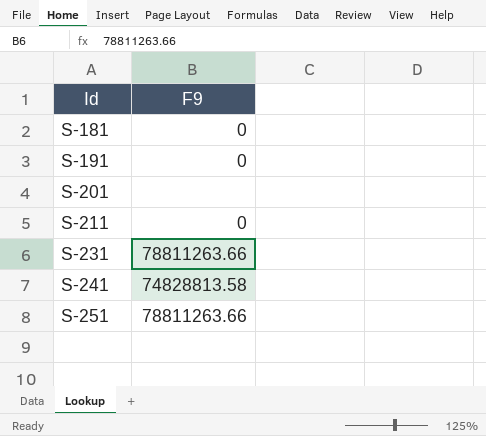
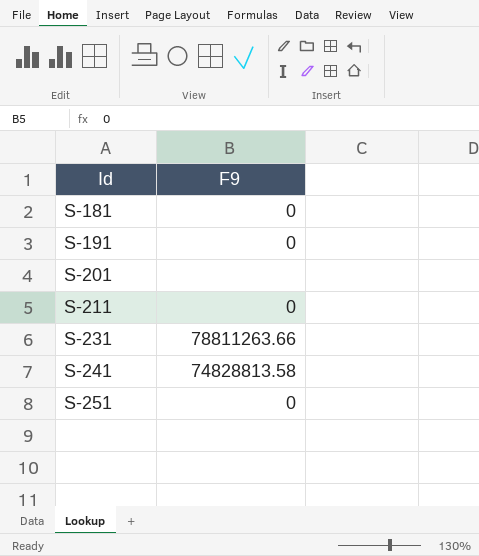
S-251 | F9: 78811263.66 -> 0

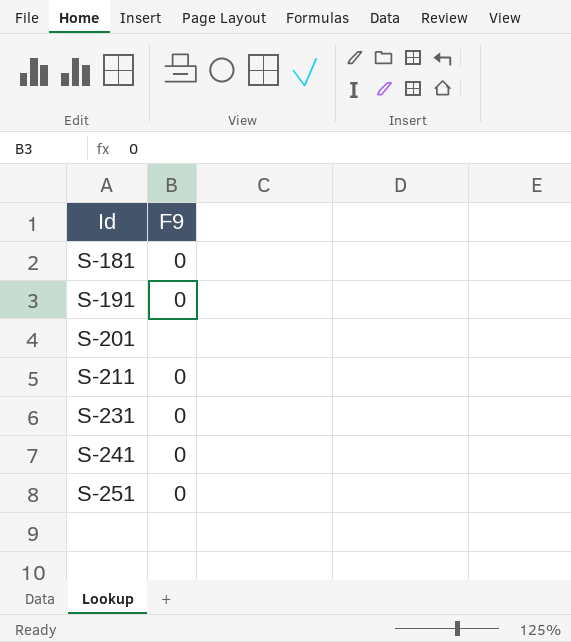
S-231 | F9: 78811263.66 -> 0
S-241 | F9: 74828813.58 -> 0

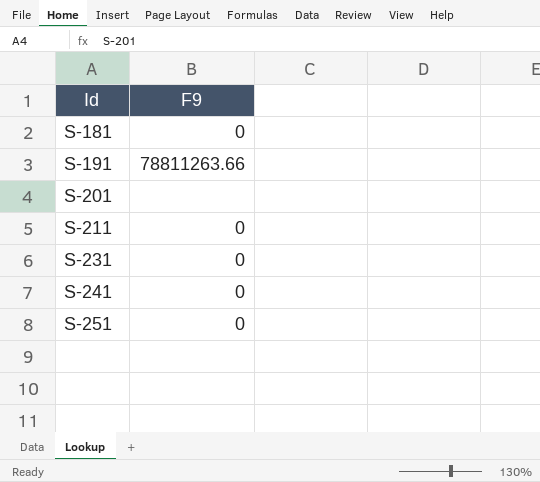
S-191 | F9: 0 -> 78811263.66

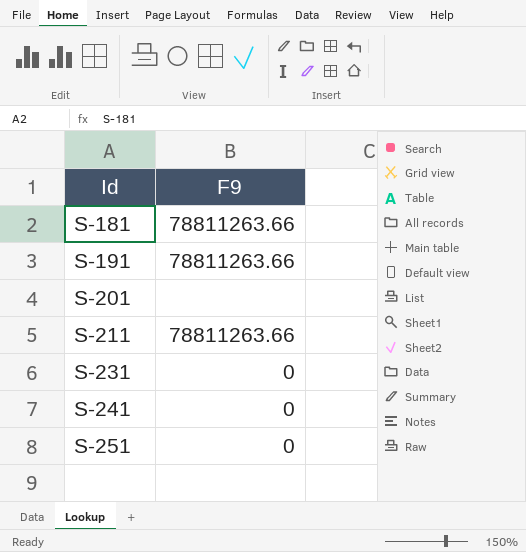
S-181 | F9: 0 -> 78811263.66
S-211 | F9: 0 -> 78811263.66

